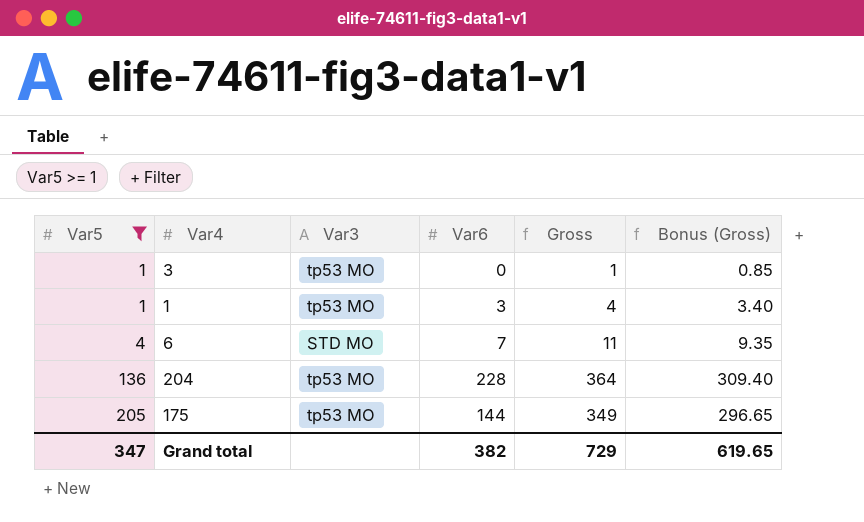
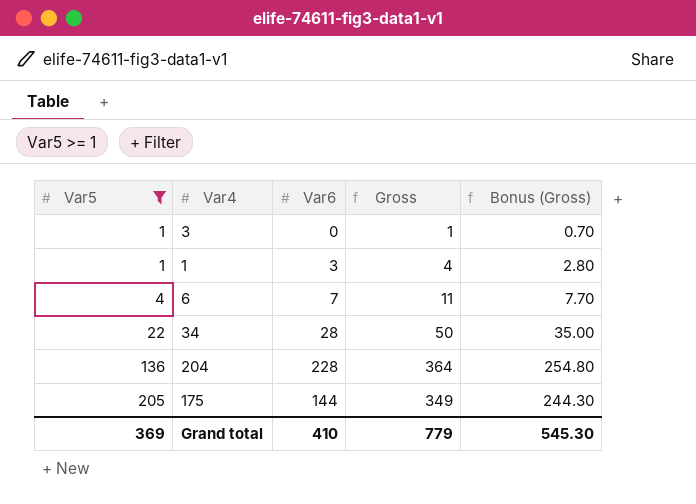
column Var3 | position: 3 -> none
column Bonus (Gross) | formula: [Gross] * 0.85 -> [Gross] * 0.7
row 34: none -> 22 | 28 | 50 | 35.00
Grand total | Var5: 347 -> 369
Grand total | Var6: 382 -> 410
Grand total | Gross: 729 -> 779
Grand total | Bonus (Gross): 619.65 -> 545.30

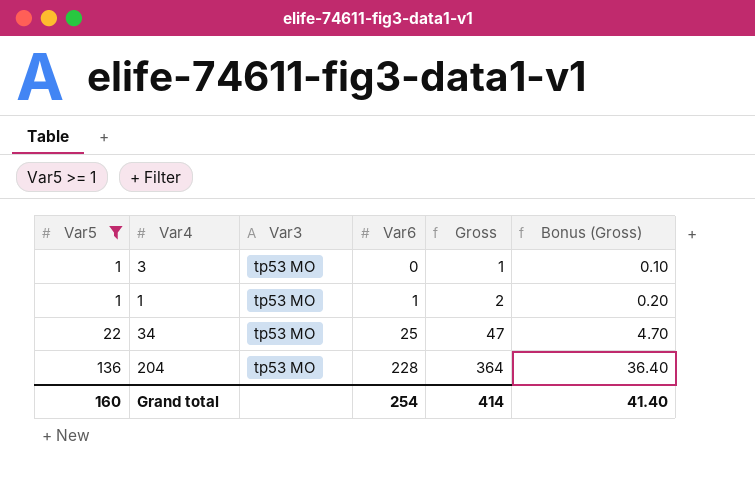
column Var3 | position: none -> 3
column Bonus (Gross) | formula: [Gross] * 0.7 -> [Gross] * 0.1
row 6: 4 | 7 | 11 | 7.70 -> none
row 175: 205 | 144 | 349 | 244.30 -> none
1 | Var6: 3 -> 1
1 | Gross: 4 -> 2
34 | Var6: 28 -> 25
34 | Gross: 50 -> 47
Grand total | Var5: 369 -> 160
Grand total | Var6: 410 -> 254
Grand total | Gross: 779 -> 414
Grand total | Bonus (Gross): 545.30 -> 41.40

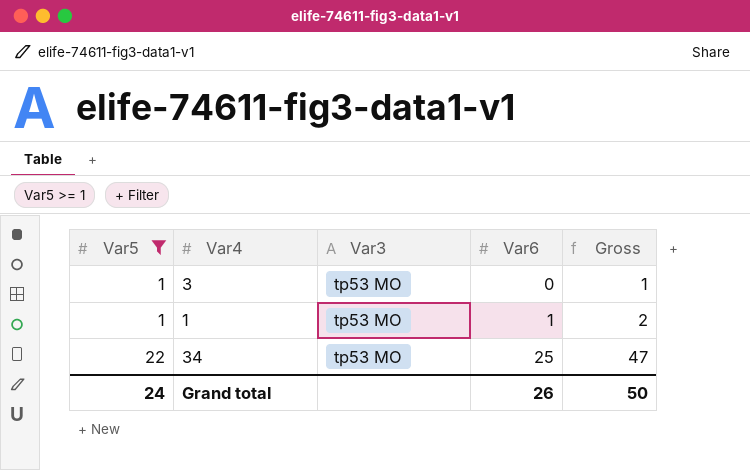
column Bonus (Gross) | formula: [Gross] * 0.1 -> none
row 204: 136 | tp53 MO | 228 | 364 | 36.40 -> none
Grand total | Var5: 160 -> 24
Grand total | Var6: 254 -> 26
Grand total | Gross: 414 -> 50

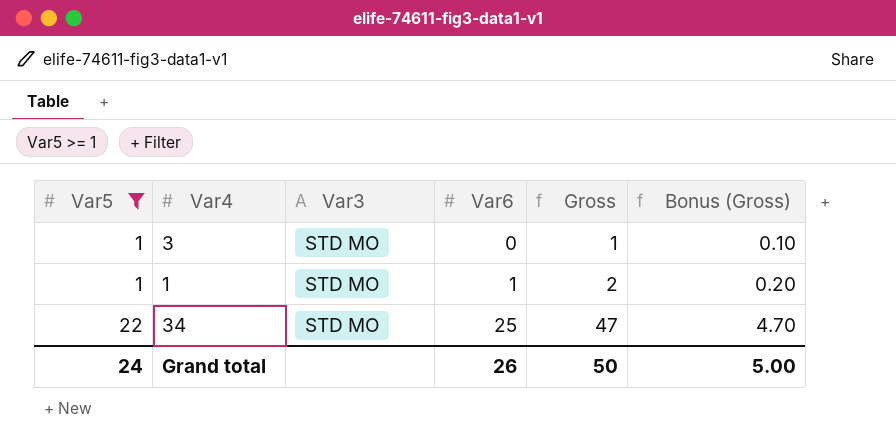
column Bonus (Gross) | formula: none -> [Gross] * 0.1
3 | Var3: tp53 MO -> STD MO
1 | Var3: tp53 MO -> STD MO
34 | Var3: tp53 MO -> STD MO

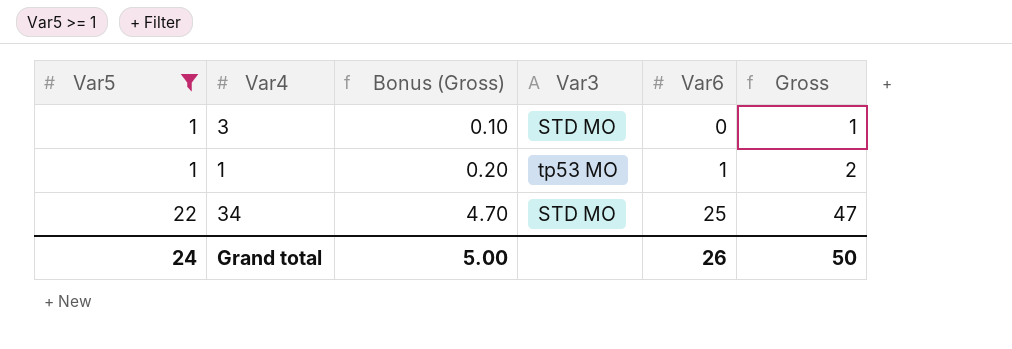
column Bonus (Gross) | position: 6 -> 3
1 | Var3: STD MO -> tp53 MO

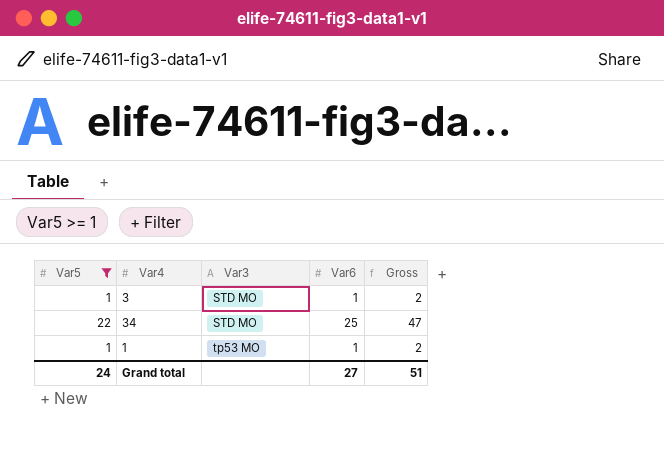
row order: Var5 ascending -> Var3 ascending
column Bonus (Gross) | formula: [Gross] * 0.1 -> none
3 | Var6: 0 -> 1
3 | Gross: 1 -> 2
Grand total | Var6: 26 -> 27
Grand total | Gross: 50 -> 51

